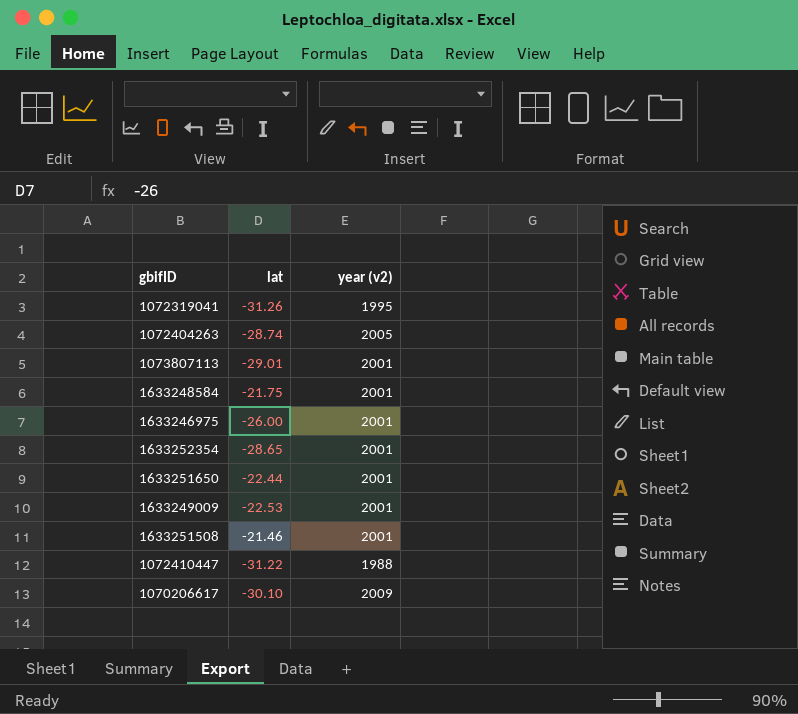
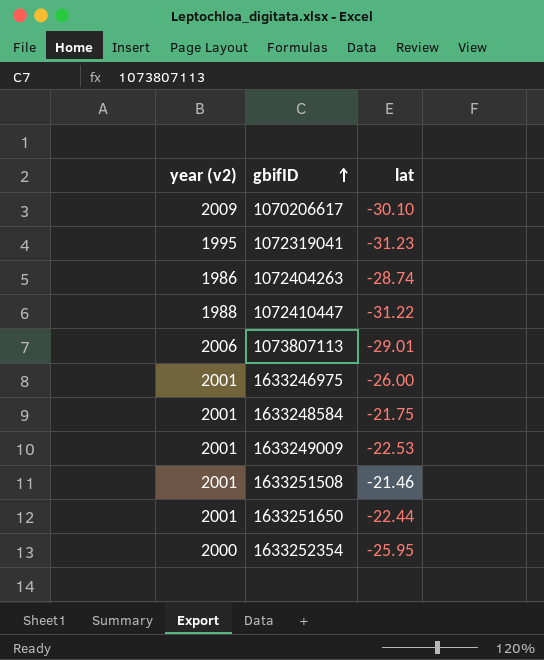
row order: none -> gbifID ascending
column year (v2) | position: 3 -> 1
1072319041 | lat: -31.26 -> -31.23
1072404263 | year (v2): 2005 -> 1986
1073807113 | year (v2): 2001 -> 2006
1633252354 | year (v2): 2001 -> 2000
1633252354 | lat: -28.65 -> -25.95

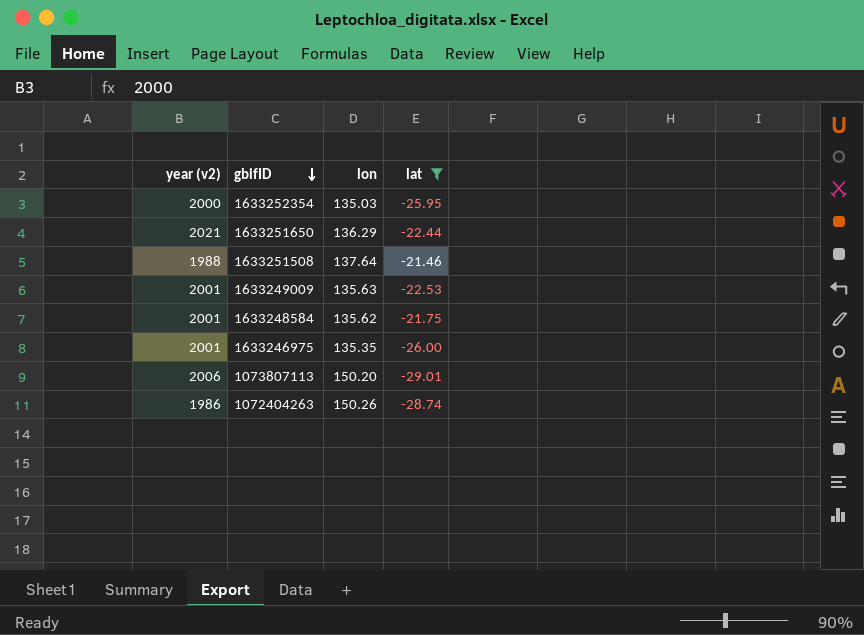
filter: none -> lat >= -29.01
row order: gbifID ascending -> gbifID descending
column lon | position: none -> 3
1633251650 | year (v2): 2001 -> 2021
1633251508 | year (v2): 2001 -> 1988

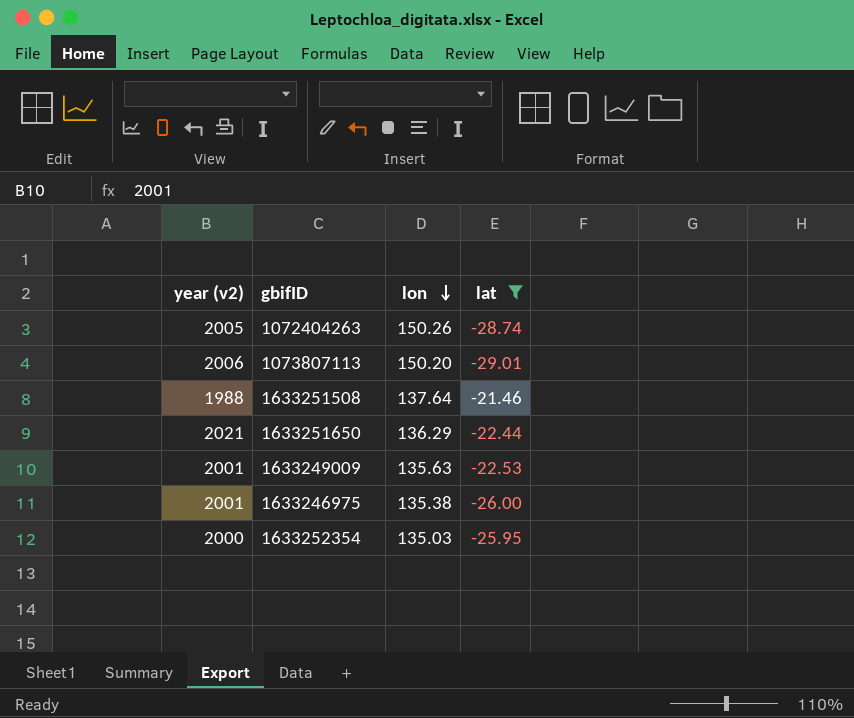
row order: gbifID descending -> lon descending
row 1633248584: 2001 | 135.62 | -21.75 -> none
1072404263 | year (v2): 1986 -> 2005
1633246975 | lon: 135.35 -> 135.38

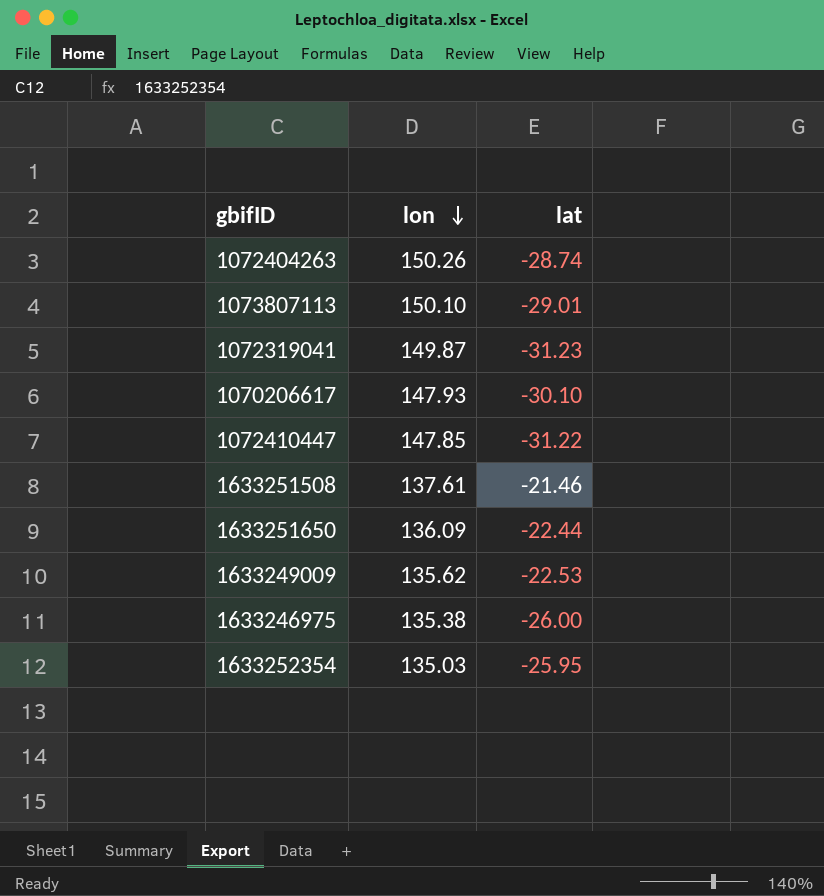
filter: lat >= -29.01 -> none
column year (v2) | position: 1 -> none
1073807113 | lon: 150.20 -> 150.10
1633251508 | lon: 137.64 -> 137.61
1633251650 | lon: 136.29 -> 136.09
1633249009 | lon: 135.63 -> 135.62

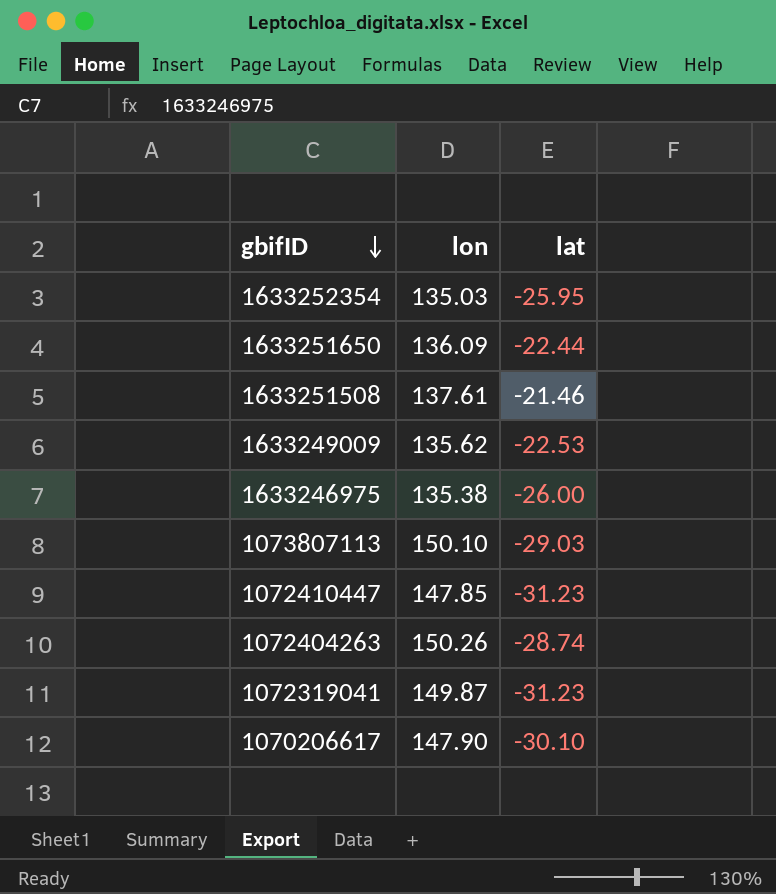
row order: lon descending -> gbifID descending
1073807113 | lat: -29.01 -> -29.03
1072410447 | lat: -31.22 -> -31.23
1070206617 | lon: 147.93 -> 147.90

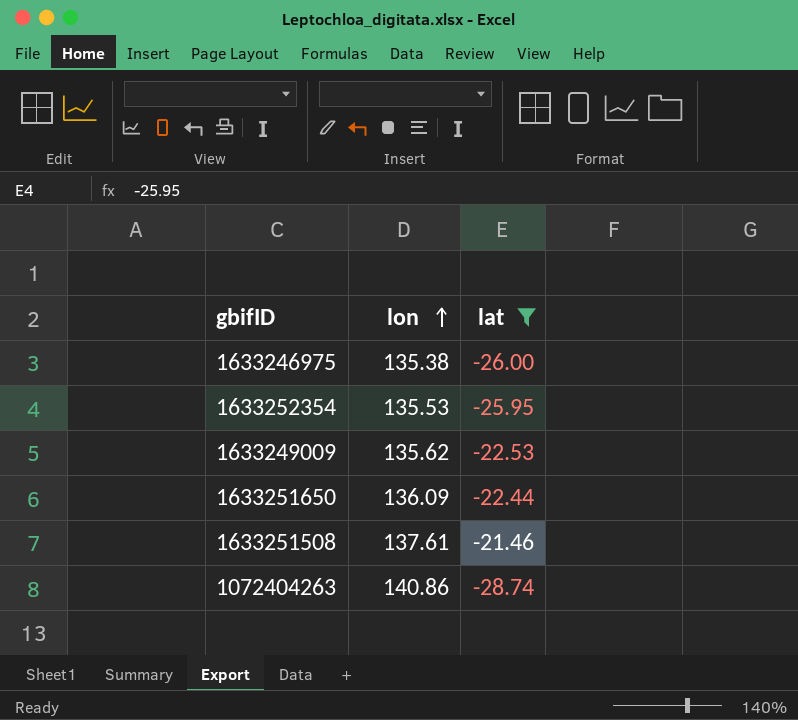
filter: none -> lat >= -28.74
row order: gbifID descending -> lon ascending
1633252354 | lon: 135.03 -> 135.53
1072404263 | lon: 150.26 -> 140.86

